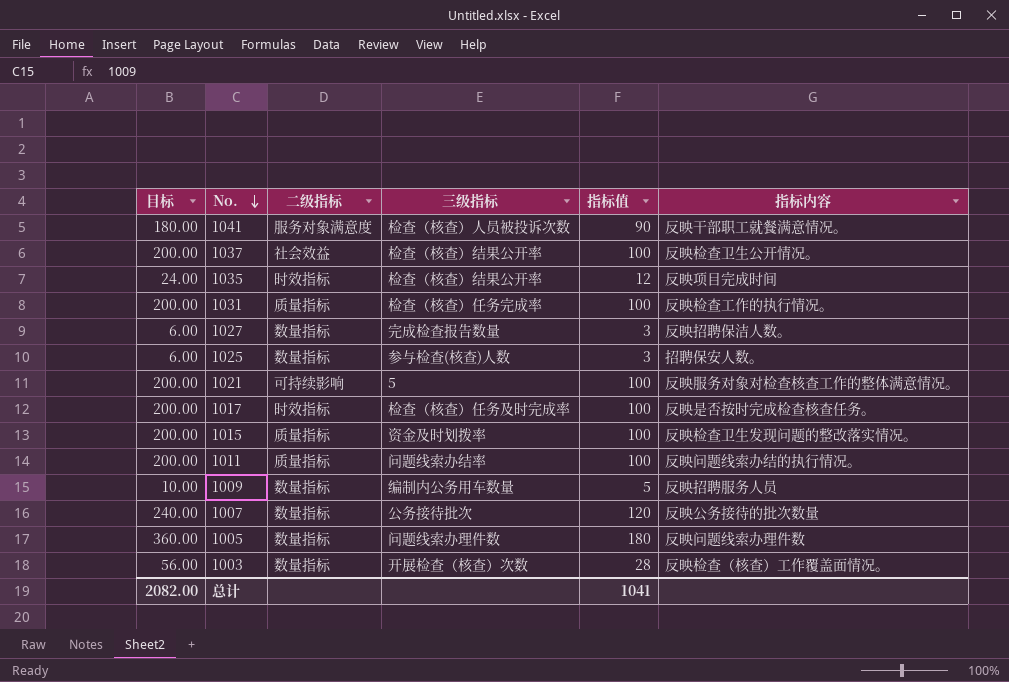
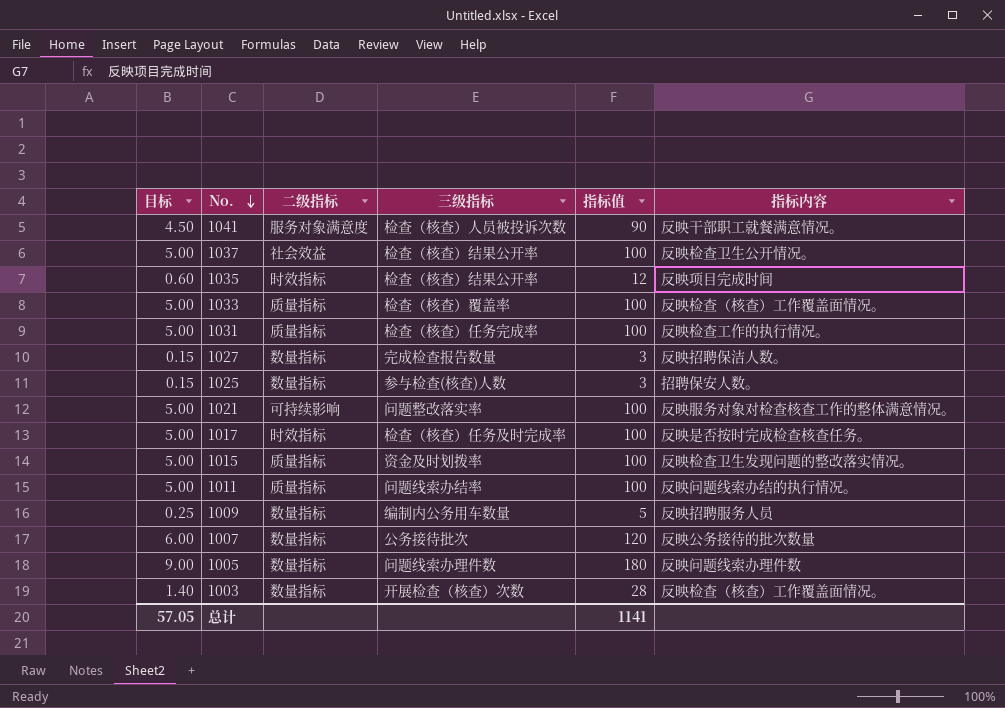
column 目标 | formula: [指标值] * 2 -> [指标值] * 0.05
row 1033: none -> 5.00 | 质量指标 | 检查（核查）覆盖率 | 100 | 反映检查（核查）工作覆盖面情况。
1021 | 三级指标: 5 -> 问题整改落实率
总计 | 目标: 2082.00 -> 57.05
总计 | 指标值: 1041 -> 1141

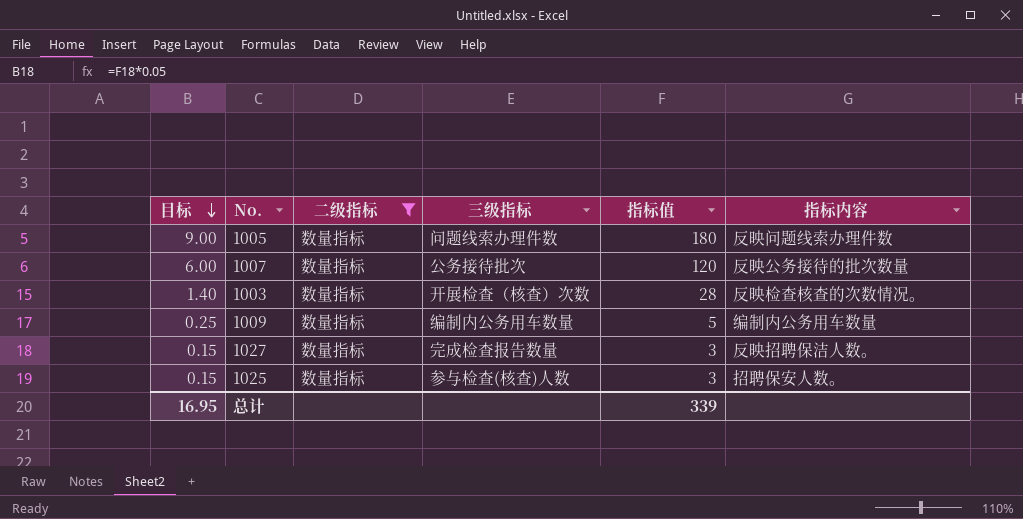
filter: none -> 二级指标 = 数量指标
row order: No. descending -> 目标 descending
1003 | 指标内容: 反映检查（核查）工作覆盖面情况。 -> 反映检查核查的次数情况。
1009 | 指标内容: 反映招聘服务人员 -> 编制内公务用车数量
总计 | 目标: 57.05 -> 16.95
总计 | 指标值: 1141 -> 339

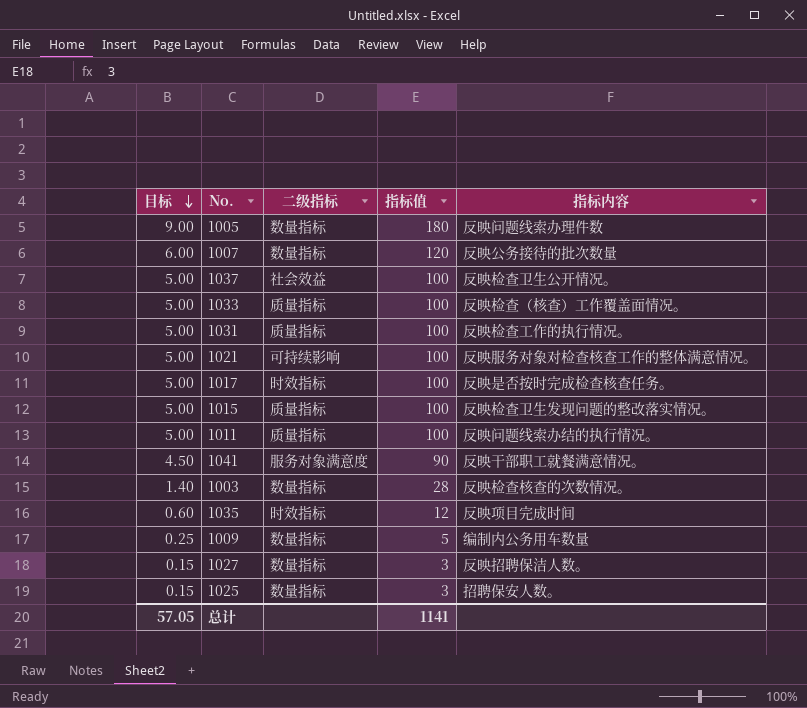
filter: 二级指标 = 数量指标 -> none
column 三级指标 | position: 4 -> none
总计 | 目标: 16.95 -> 57.05
总计 | 指标值: 339 -> 1141

